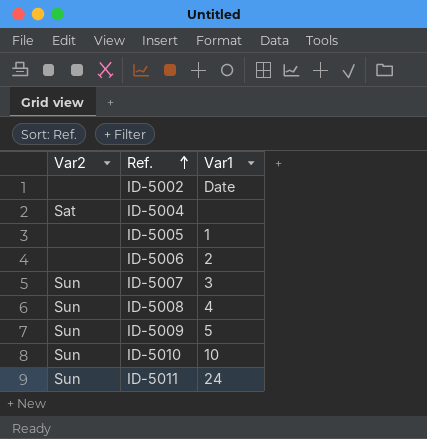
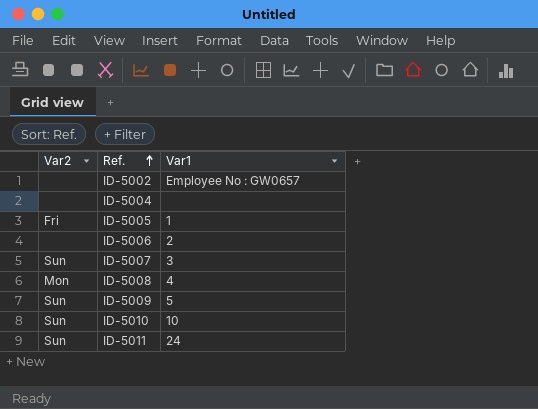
ID-5002 | Var1: Date -> Employee No : GW0657
ID-5004 | Var2: Sat -> none
ID-5005 | Var2: none -> Fri
ID-5008 | Var2: Sun -> Mon

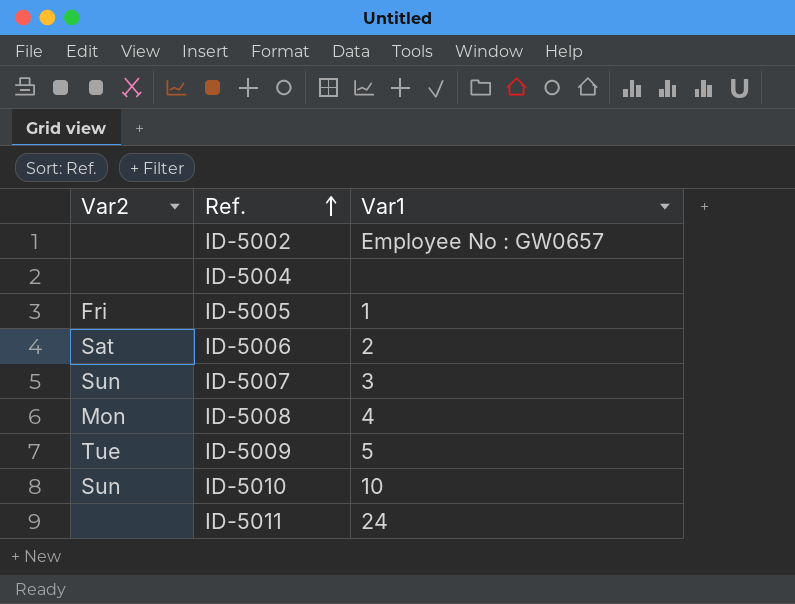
ID-5006 | Var2: none -> Sat
ID-5009 | Var2: Sun -> Tue
ID-5011 | Var2: Sun -> none

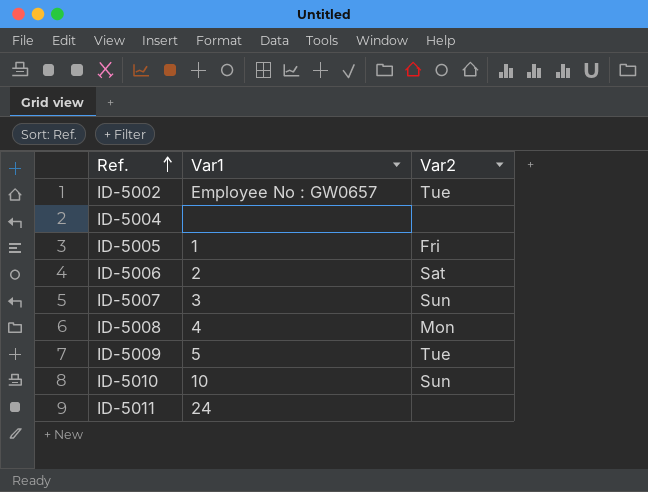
column Var2 | position: 1 -> 3
ID-5002 | Var2: none -> Tue

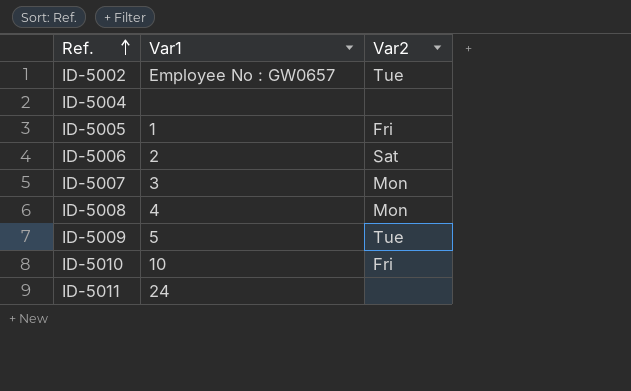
ID-5007 | Var2: Sun -> Mon
ID-5010 | Var2: Sun -> Fri

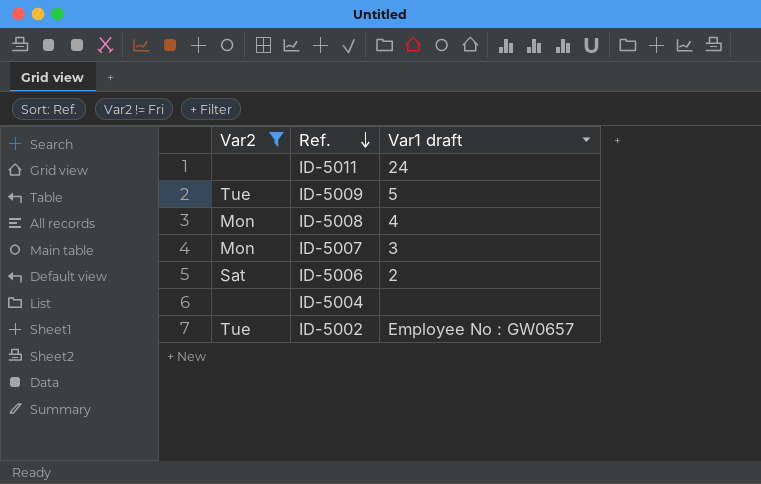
filter: none -> Var2 != Fri
row order: Ref. ascending -> Ref. descending
column Var2 | position: 3 -> 1
column name: Var1 -> Var1 draft

